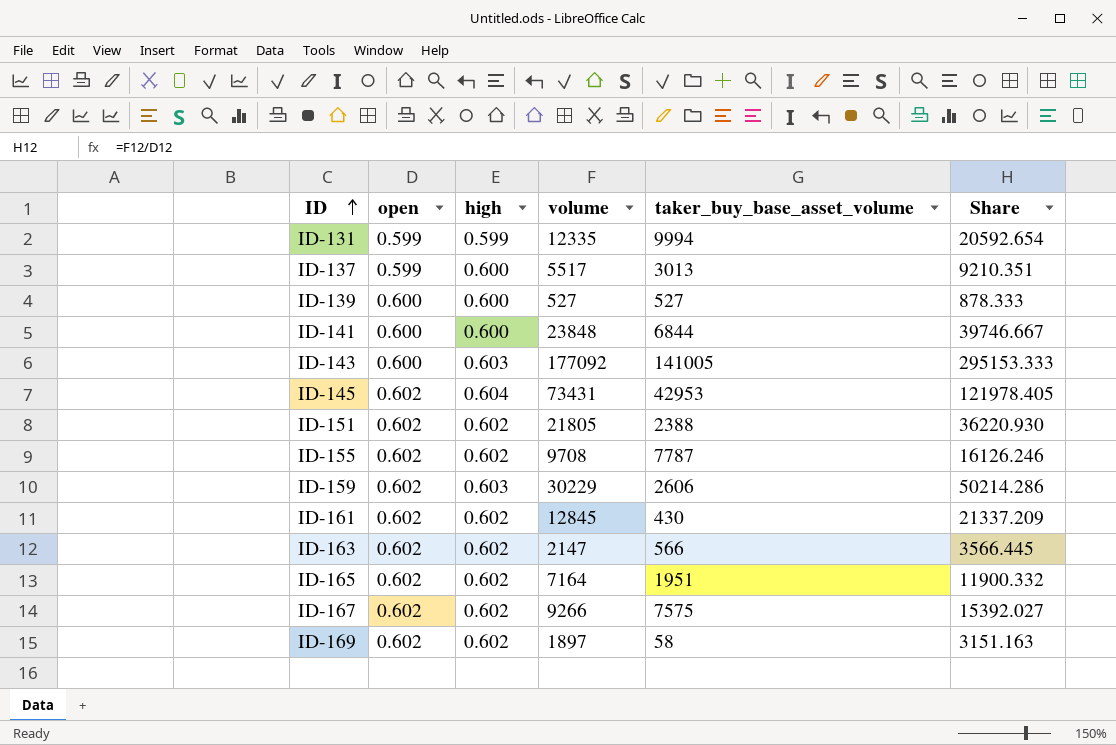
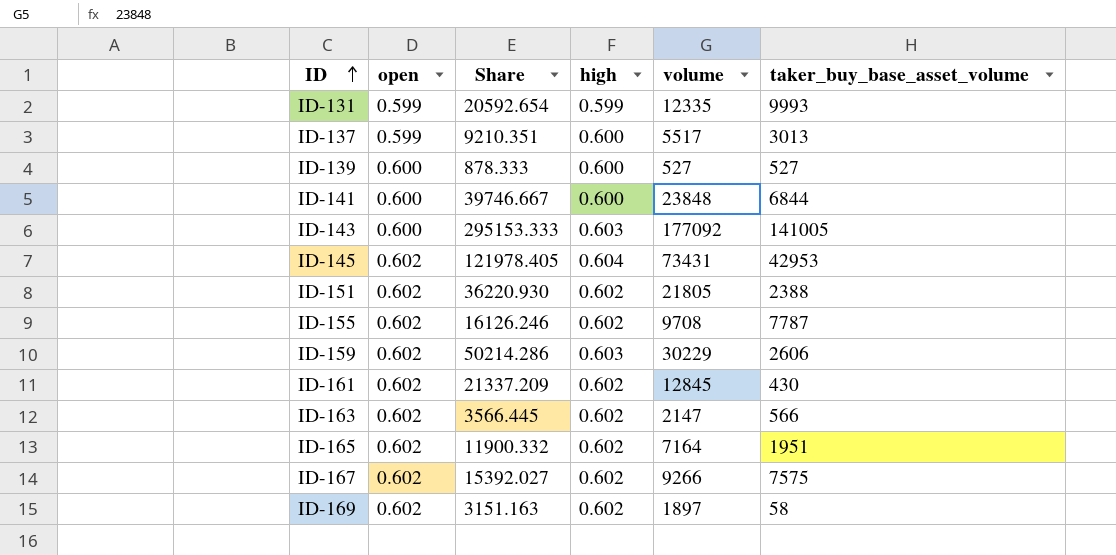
column Share | position: 6 -> 3
ID-131 | taker_buy_base_asset_volume: 9994 -> 9993

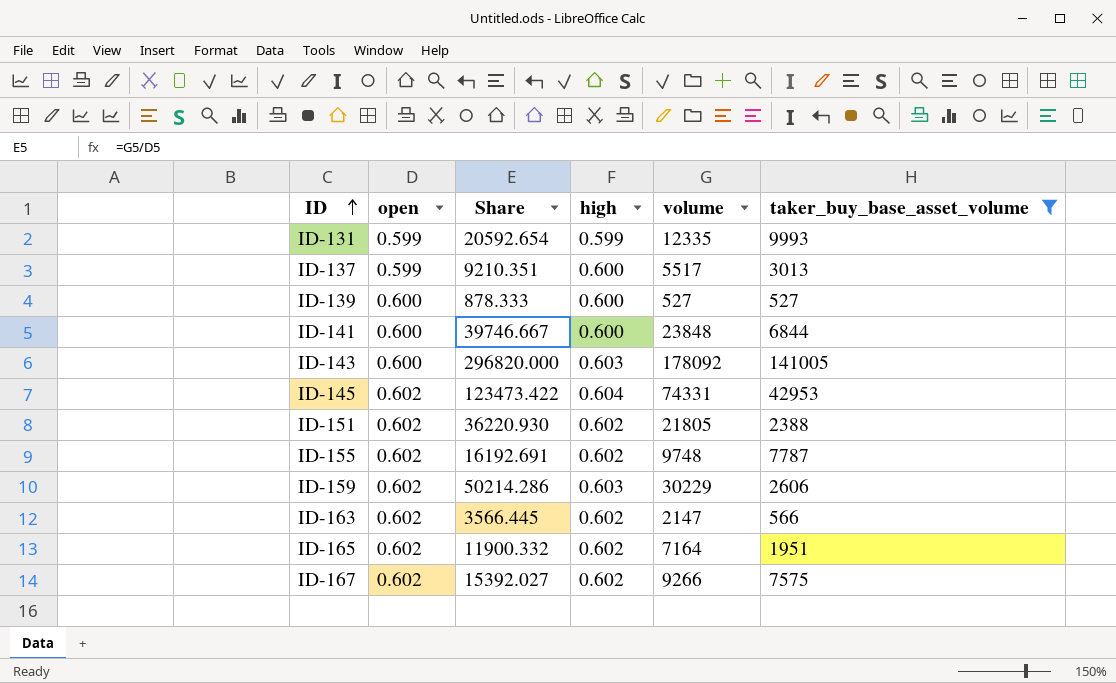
filter: none -> taker_buy_base_asset_volume >= 527
ID-143 | Share: 295153.333 -> 296820.000
ID-143 | volume: 177092 -> 178092
ID-145 | Share: 121978.405 -> 123473.422
ID-145 | volume: 73431 -> 74331
ID-155 | Share: 16126.246 -> 16192.691
ID-155 | volume: 9708 -> 9748

